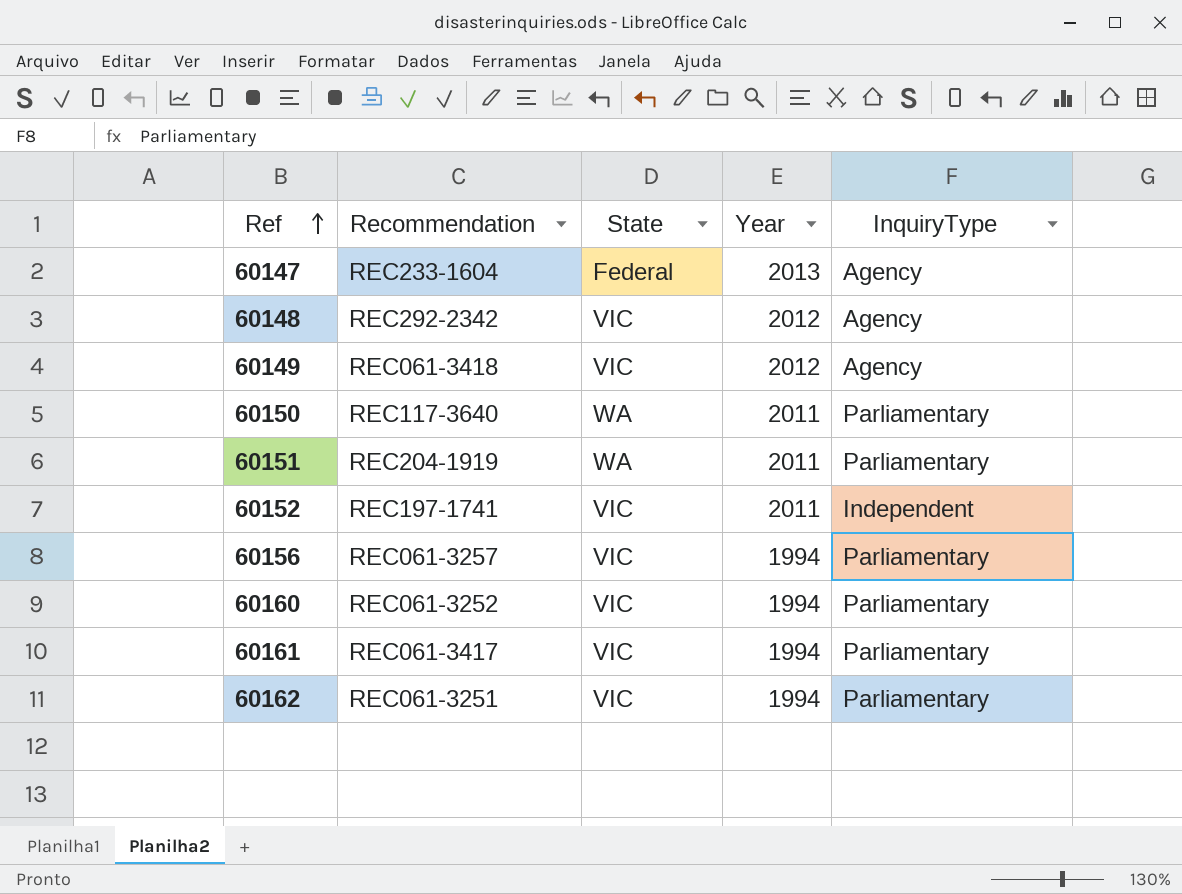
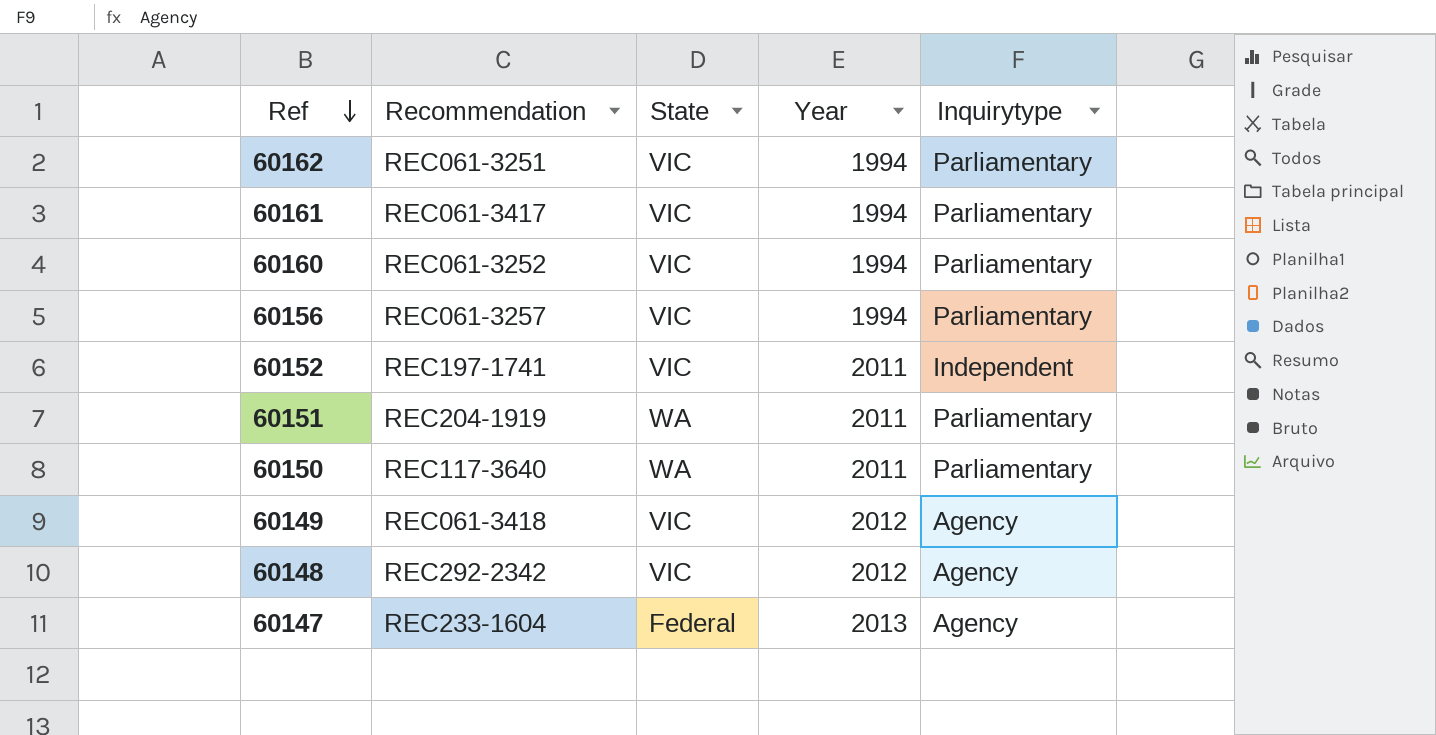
row order: Ref ascending -> Ref descending
column name: InquiryType -> Inquirytype

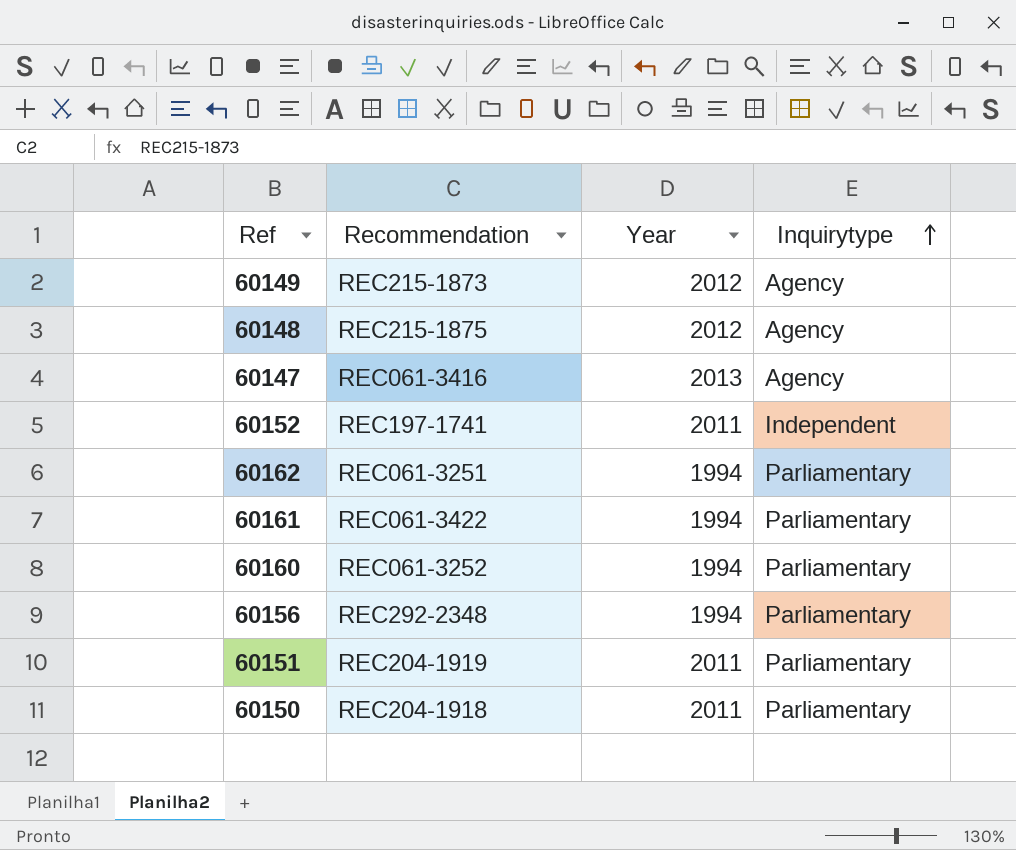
row order: Ref descending -> Inquirytype ascending
column State | position: 3 -> none
60149 | Recommendation: REC061-3418 -> REC215-1873
60148 | Recommendation: REC292-2342 -> REC215-1875
60147 | Recommendation: REC233-1604 -> REC061-3416
60161 | Recommendation: REC061-3417 -> REC061-3422
60156 | Recommendation: REC061-3257 -> REC292-2348
60150 | Recommendation: REC117-3640 -> REC204-1918

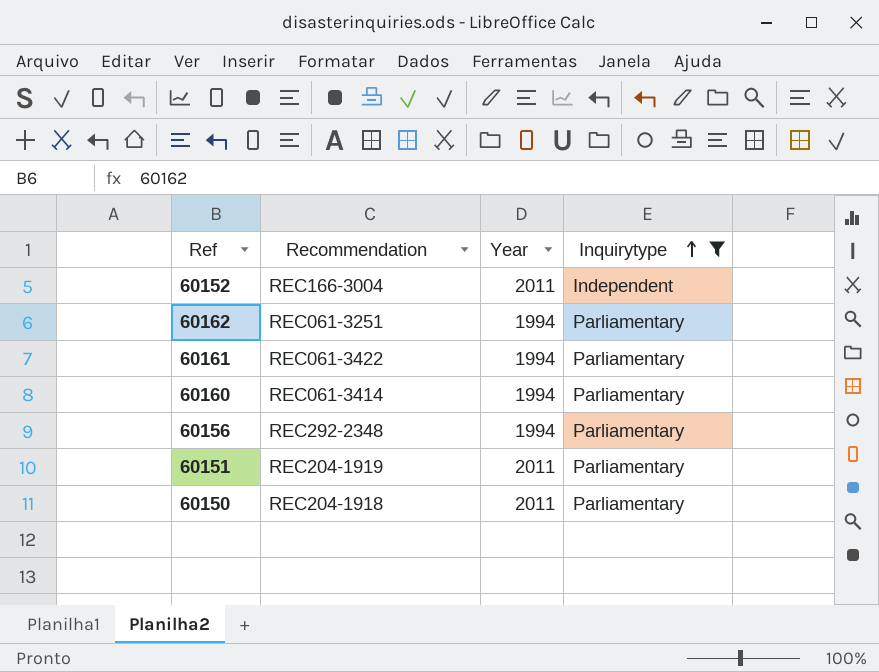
filter: none -> Inquirytype != Agency
60152 | Recommendation: REC197-1741 -> REC166-3004
60160 | Recommendation: REC061-3252 -> REC061-3414

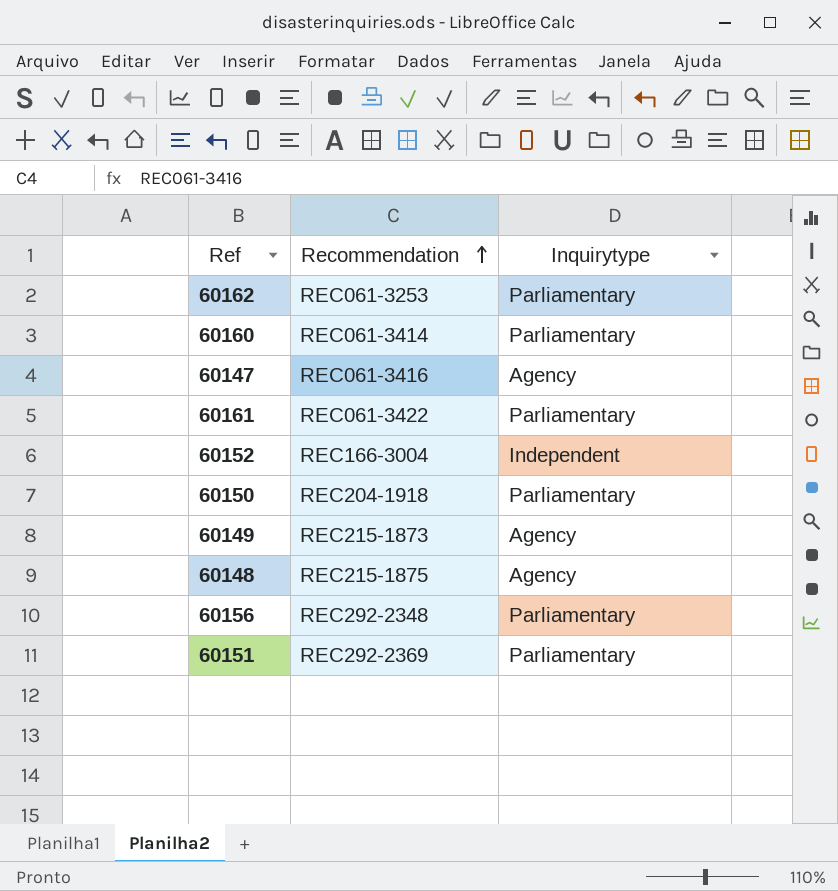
filter: Inquirytype != Agency -> none
row order: Inquirytype ascending -> Recommendation ascending
column Year | position: 3 -> none
60162 | Recommendation: REC061-3251 -> REC061-3253
60151 | Recommendation: REC204-1919 -> REC292-2369

